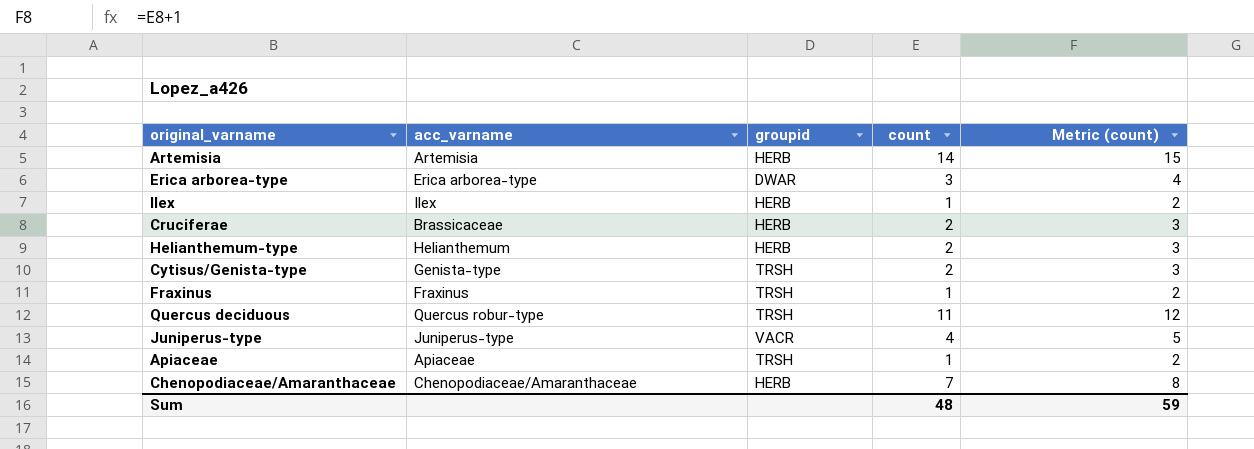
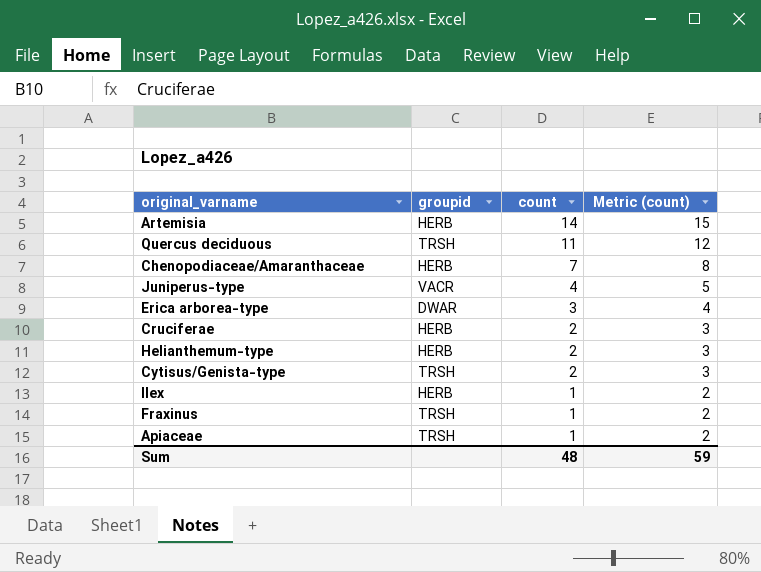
row order: none -> count descending
column acc_varname | position: 2 -> none

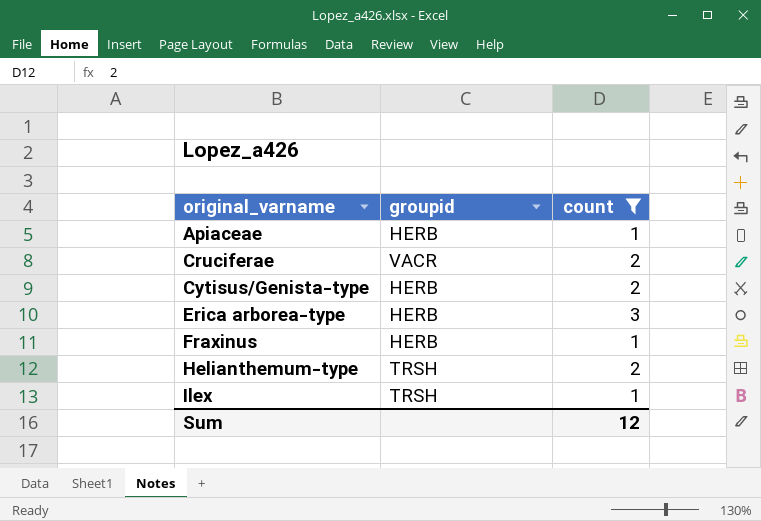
filter: none -> count <= 3
row order: count descending -> original_varname ascending
column Metric (count) | formula: [count] + 1 -> none
Apiaceae | groupid: TRSH -> HERB
Cruciferae | groupid: HERB -> VACR
Cytisus/Genista-type | groupid: TRSH -> HERB
Erica arborea-type | groupid: DWAR -> HERB
Fraxinus | groupid: TRSH -> HERB
Helianthemum-type | groupid: HERB -> TRSH
Ilex | groupid: HERB -> TRSH
Sum | count: 48 -> 12

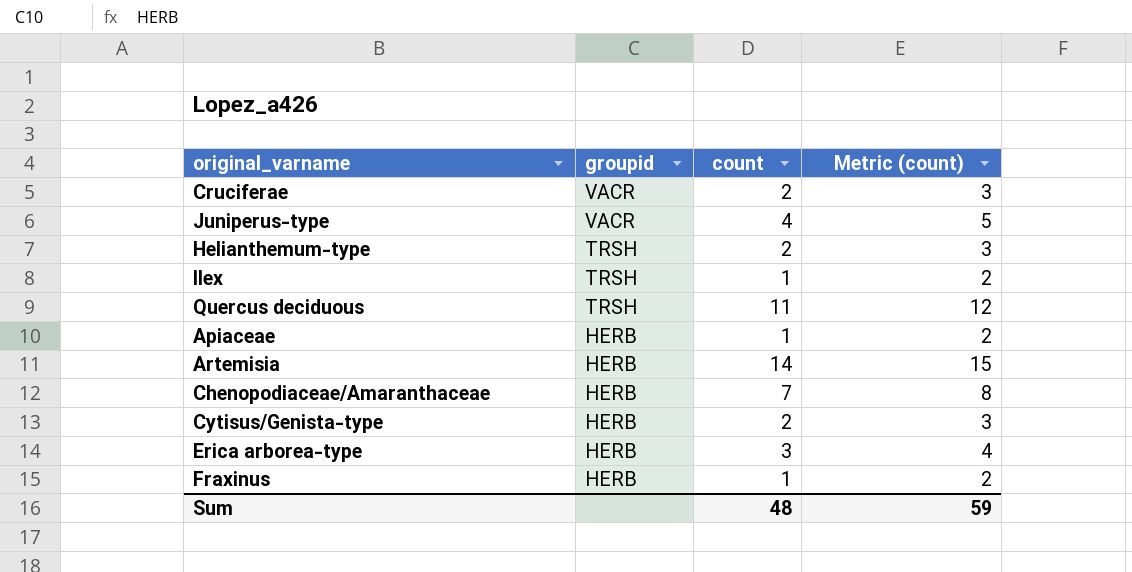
filter: count <= 3 -> none
row order: original_varname ascending -> groupid descending
column Metric (count) | formula: none -> [count] + 1
Sum | count: 12 -> 48

